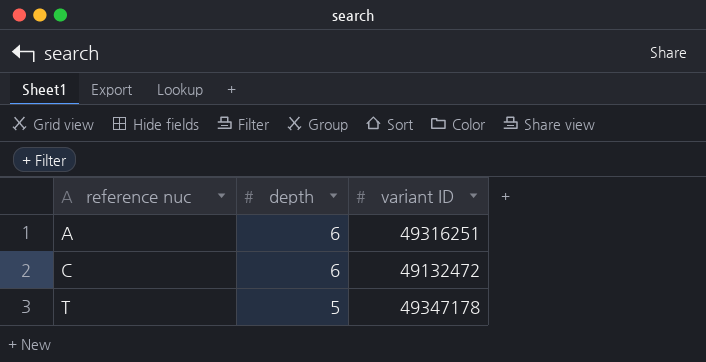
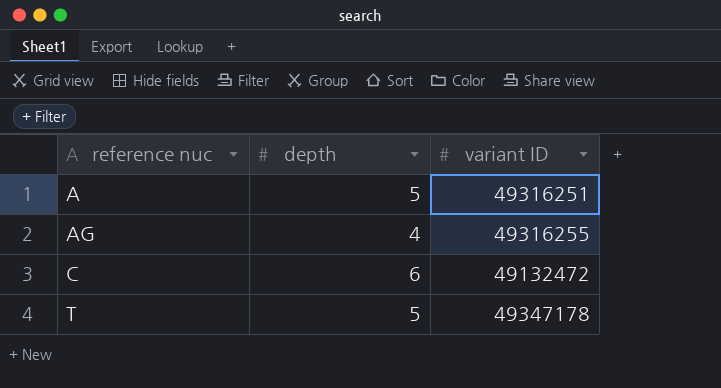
A | depth: 6 -> 5
row AG: none -> 4 | 49316255

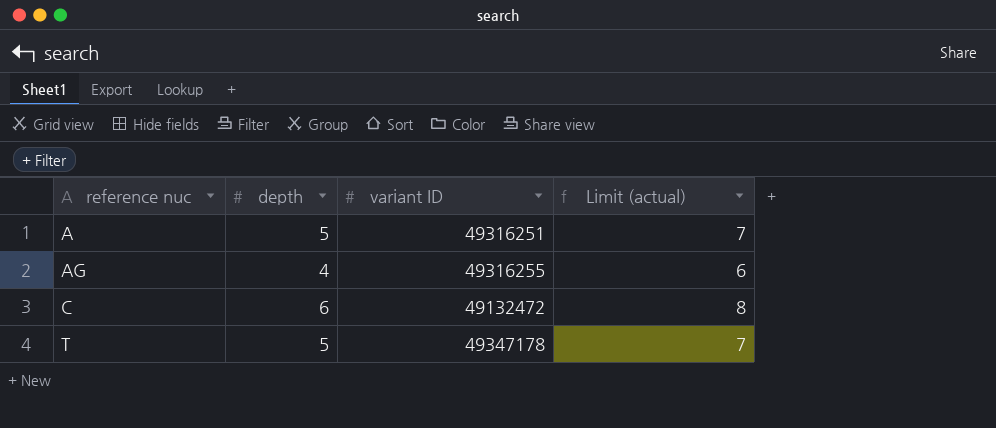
column Limit (actual) | formula: none -> [depth] + 2

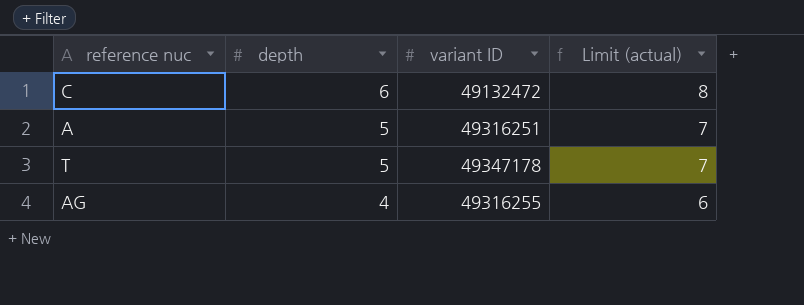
row order: reference nuc ascending -> depth descending

